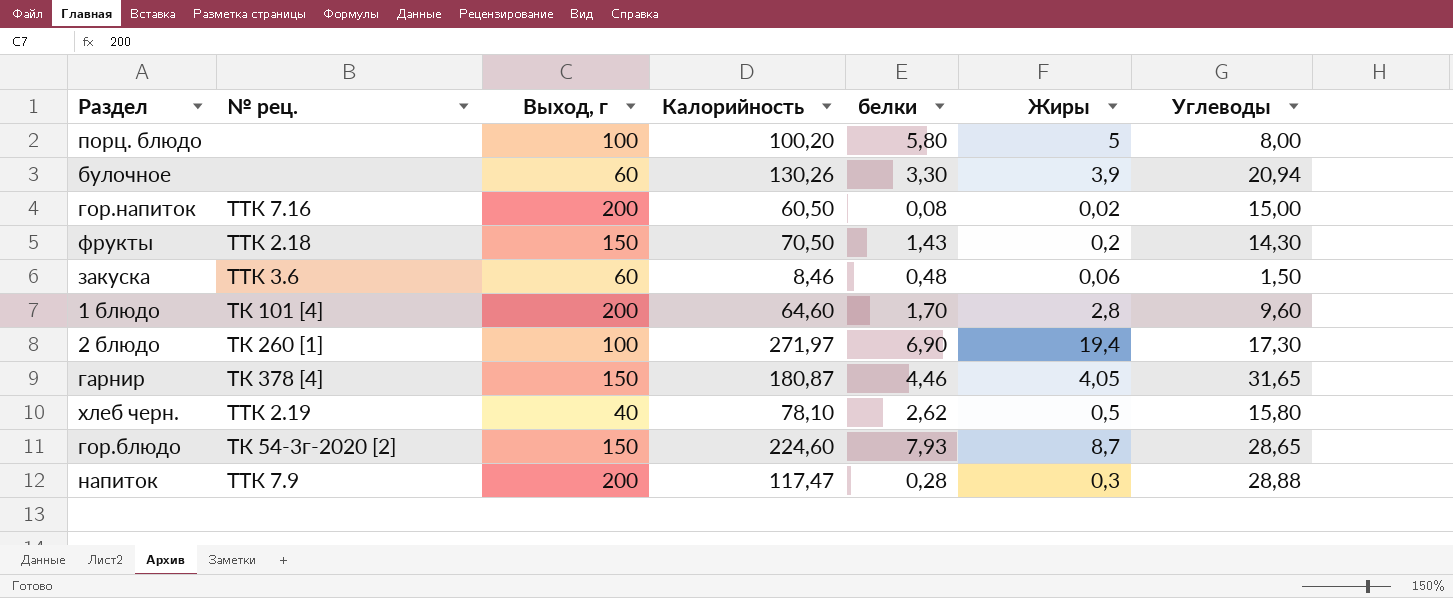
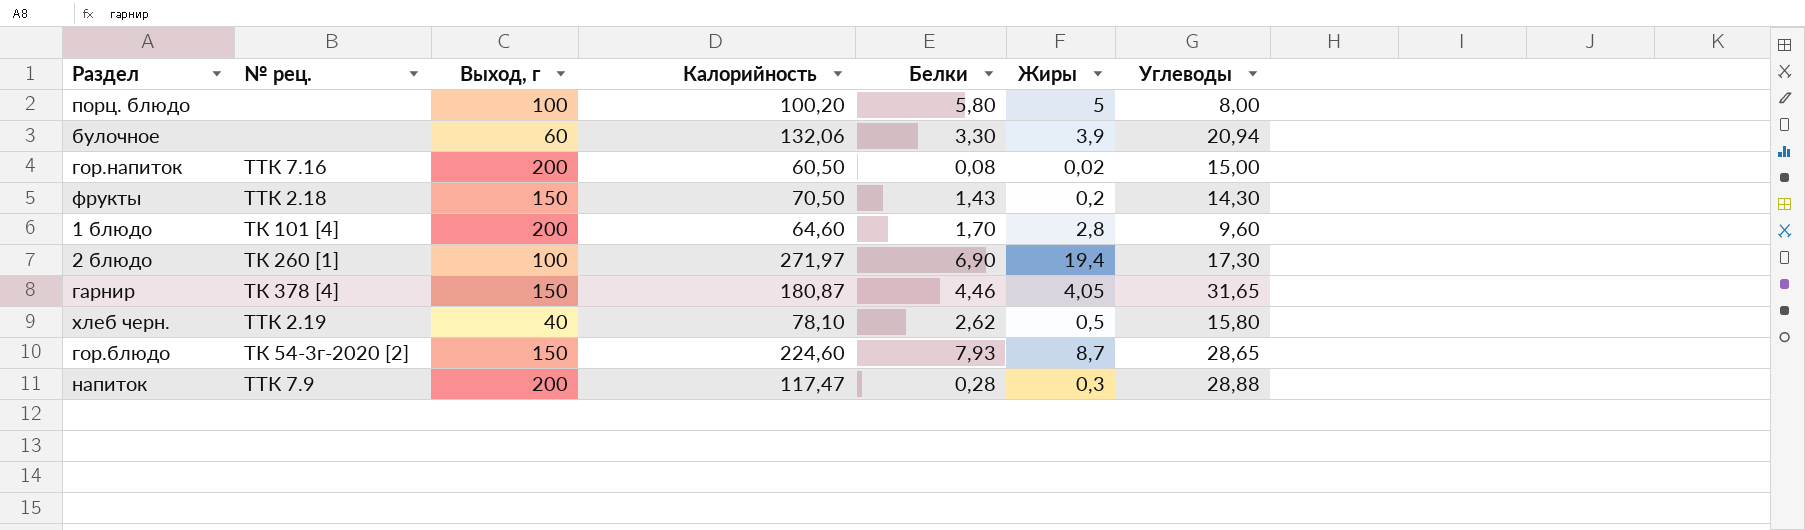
column name: белки -> Белки
row закуска: ТТК 3.6 | 60 | 8,46 | 0,48 | 0,06 | 1,50 -> none
булочное | Калорийность: 130,26 -> 132,06

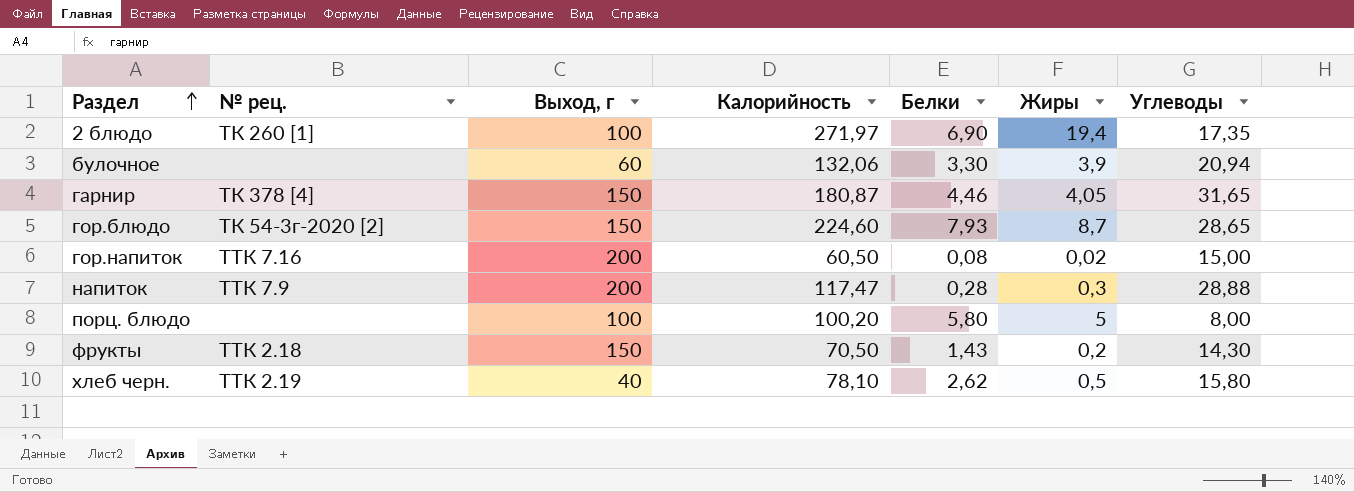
row order: none -> Раздел ascending
row 1 блюдо: ТК 101 [4] | 200 | 64,60 | 1,70 | 2,8 | 9,60 -> none
2 блюдо | Углеводы: 17,30 -> 17,35

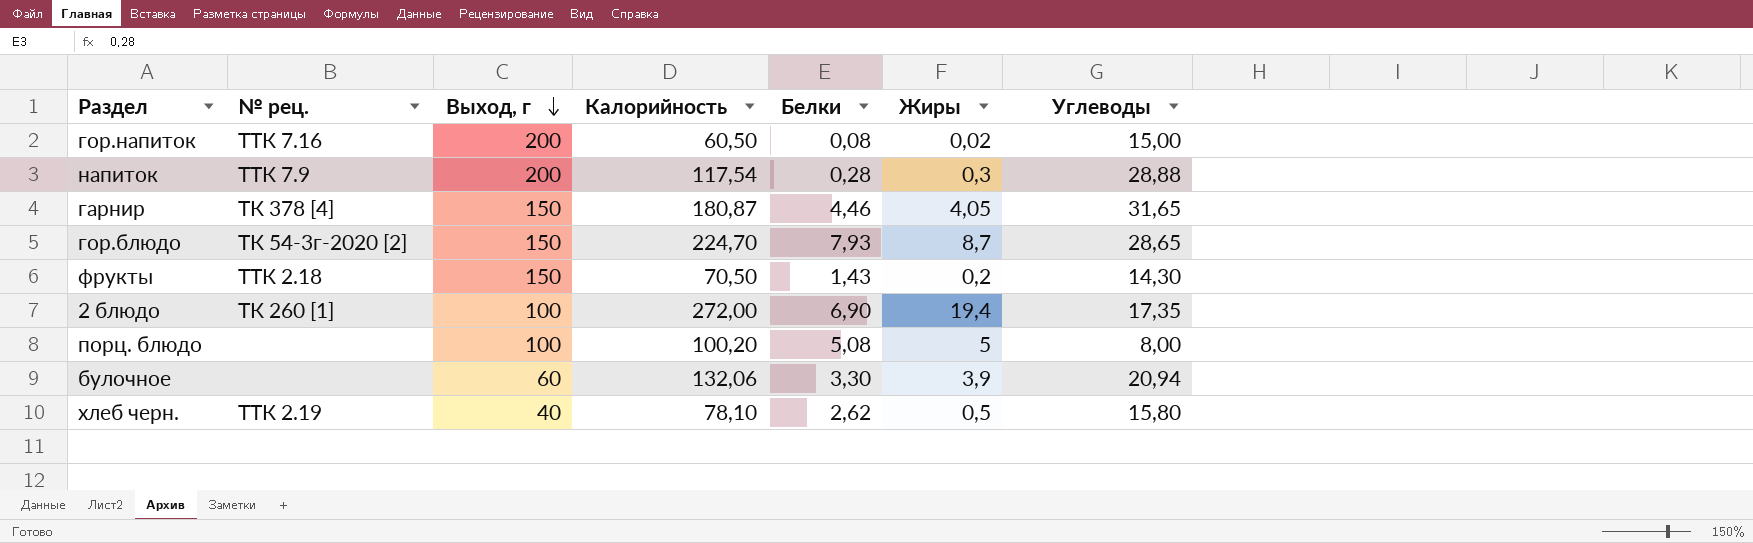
row order: Раздел ascending -> Выход, г descending
напиток | Калорийность: 117,47 -> 117,54
гор.блюдо | Калорийность: 224,60 -> 224,70
2 блюдо | Калорийность: 271,97 -> 272,00
порц. блюдо | Белки: 5,80 -> 5,08

